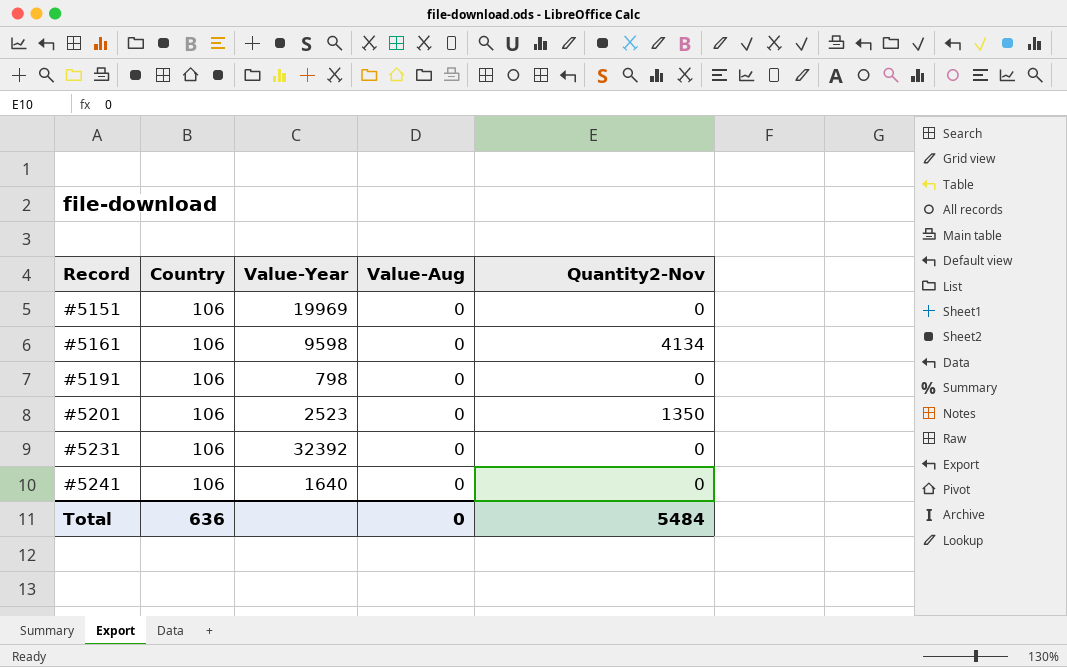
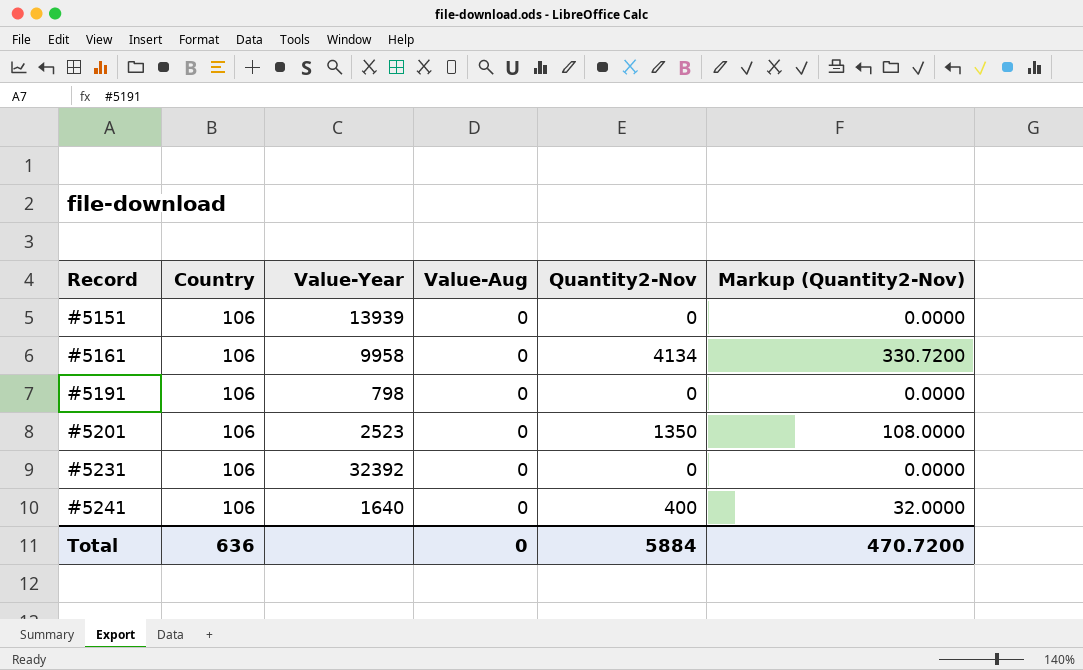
column Markup (Quantity2-Nov) | formula: none -> [Quantity2-Nov] * 0.08
#5151 | Value-Year: 19969 -> 13939
#5161 | Value-Year: 9598 -> 9958
#5241 | Quantity2-Nov: 0 -> 400
Total | Quantity2-Nov: 5484 -> 5884

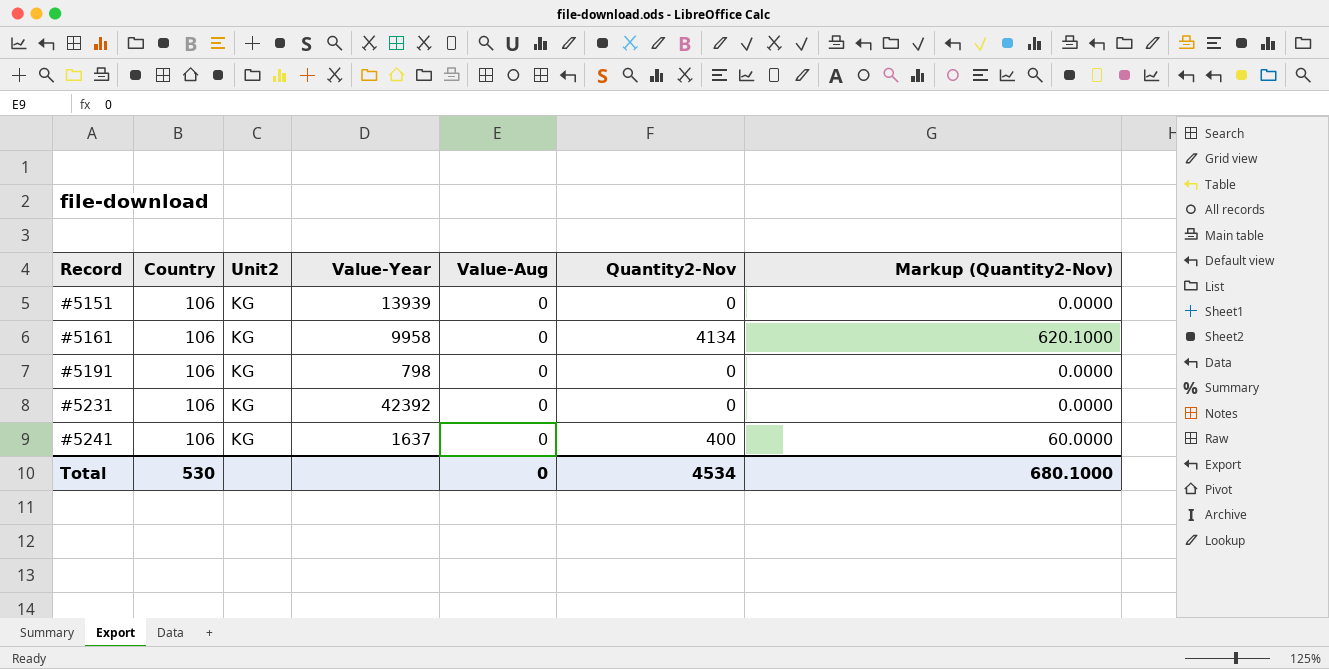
column Unit2 | position: none -> 3
column Markup (Quantity2-Nov) | formula: [Quantity2-Nov] * 0.08 -> [Quantity2-Nov] * 0.15
row #5201: 106 | 2523 | 0 | 1350 | 108.0000 -> none
#5231 | Value-Year: 32392 -> 42392
#5241 | Value-Year: 1640 -> 1637
Total | Country: 636 -> 530
Total | Quantity2-Nov: 5884 -> 4534
Total | Markup (Quantity2-Nov): 470.7200 -> 680.1000

